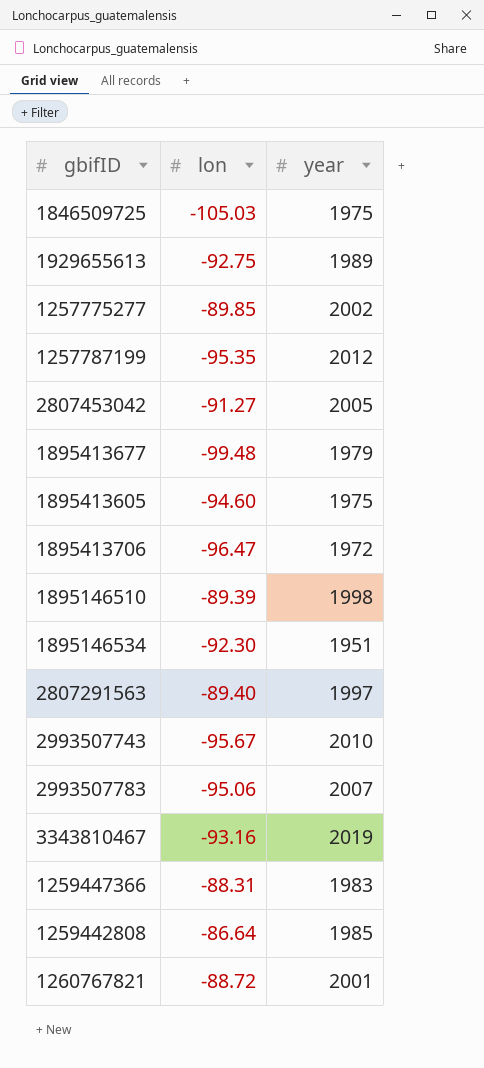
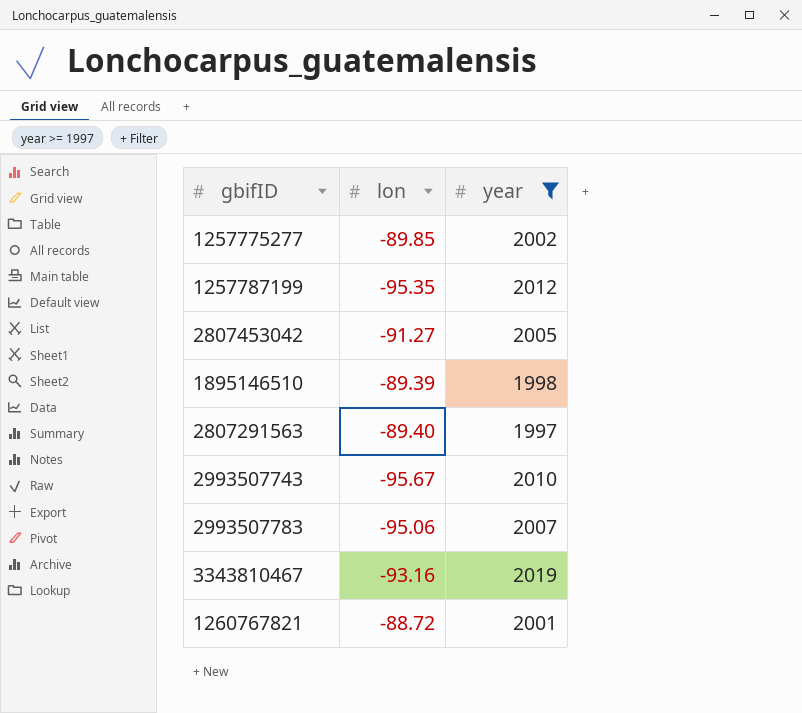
filter: none -> year >= 1997

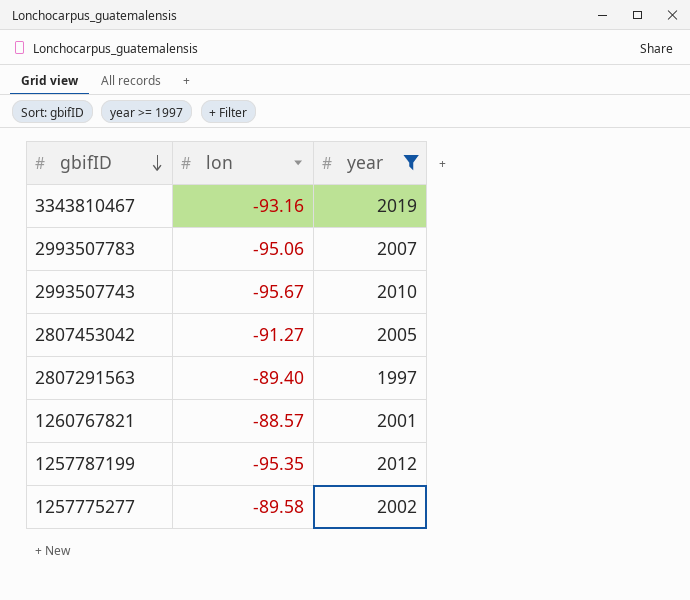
row order: none -> gbifID descending
row 1895146510: -89.39 | 1998 -> none
1260767821 | lon: -88.72 -> -88.57
1257775277 | lon: -89.85 -> -89.58

